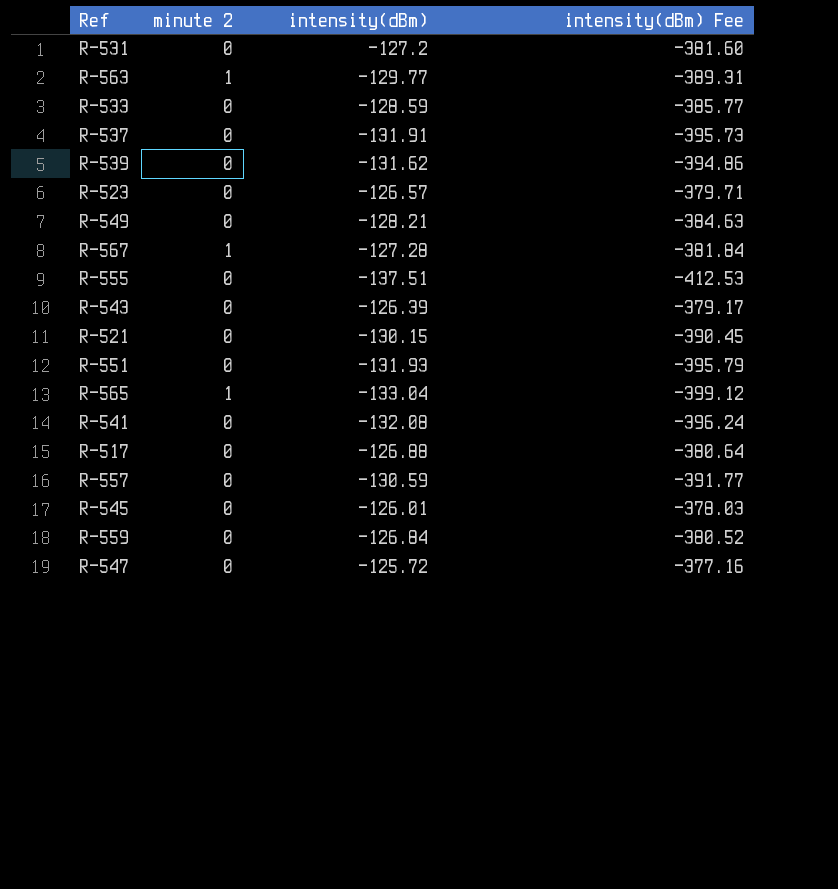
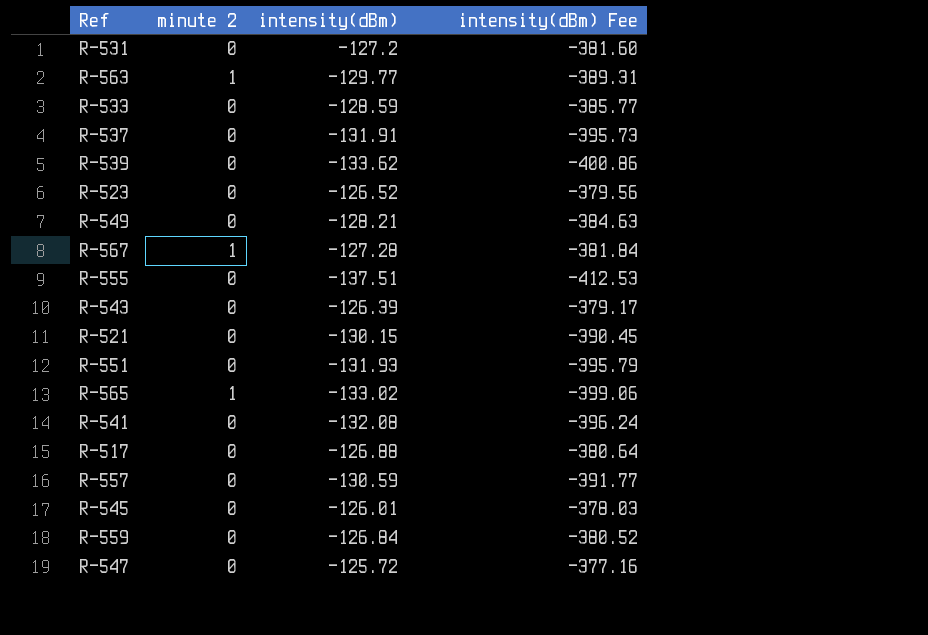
R-539 | intensity(dBm): -131.62 -> -133.62
R-539 | intensity(dBm) Fee: -394.86 -> -400.86
R-523 | intensity(dBm): -126.57 -> -126.52
R-523 | intensity(dBm) Fee: -379.71 -> -379.56
R-565 | intensity(dBm): -133.04 -> -133.02
R-565 | intensity(dBm) Fee: -399.12 -> -399.06

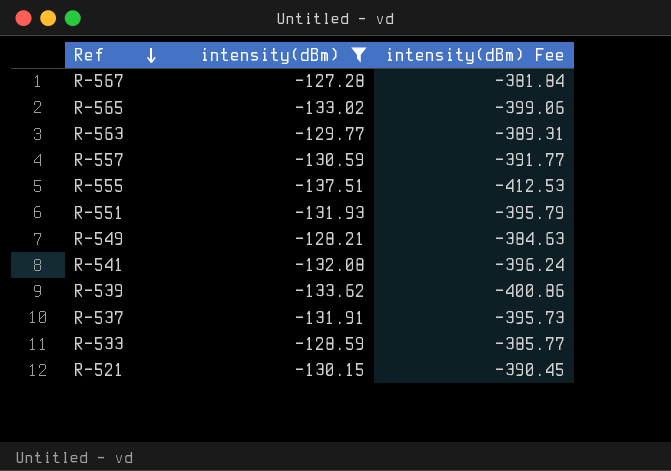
filter: none -> intensity(dBm) <= -127.28
row order: none -> Ref descending
column minute 2 | position: 2 -> none

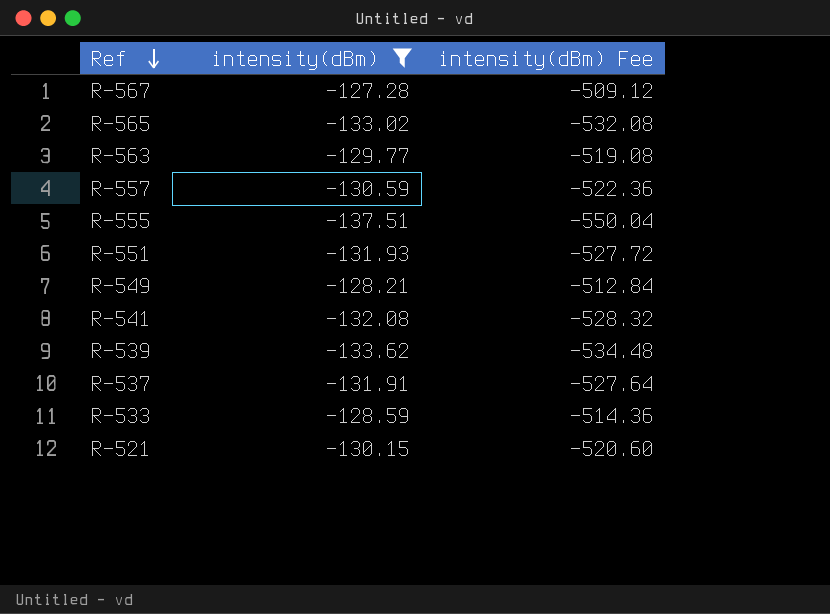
column intensity(dBm) Fee | formula: [intensity(dBm)] * 3 -> [intensity(dBm)] * 4

